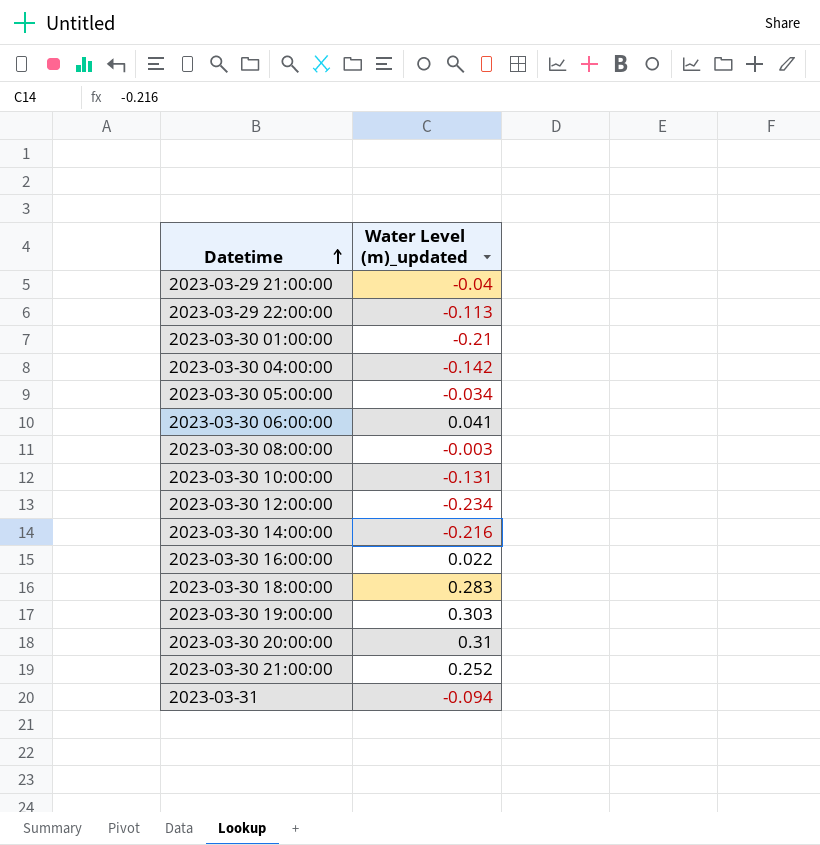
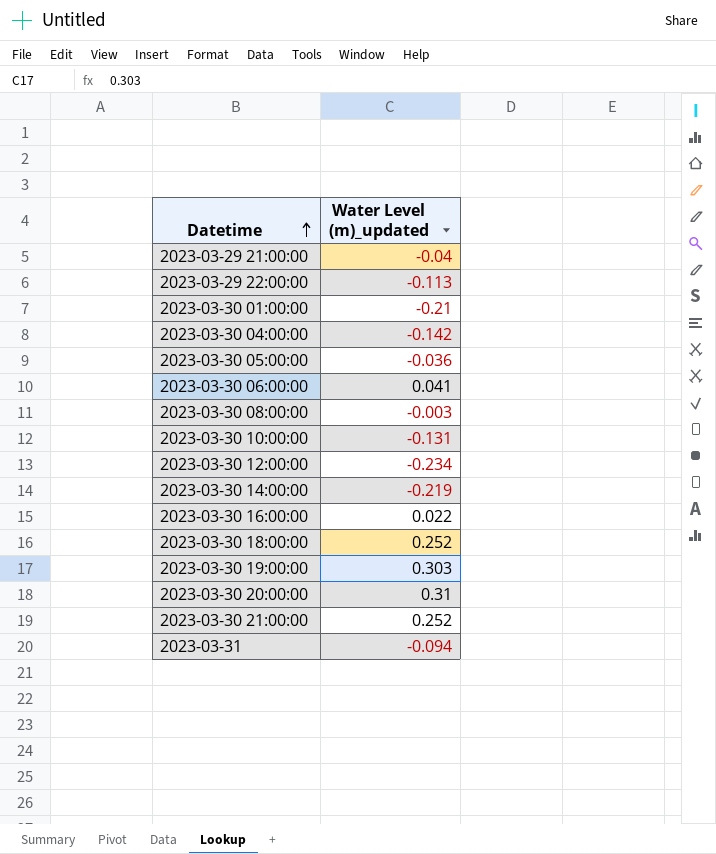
2023-03-30 05:00:00 | Water Level (m)_updated: -0.034 -> -0.036
2023-03-30 14:00:00 | Water Level (m)_updated: -0.216 -> -0.219
2023-03-30 18:00:00 | Water Level (m)_updated: 0.283 -> 0.252

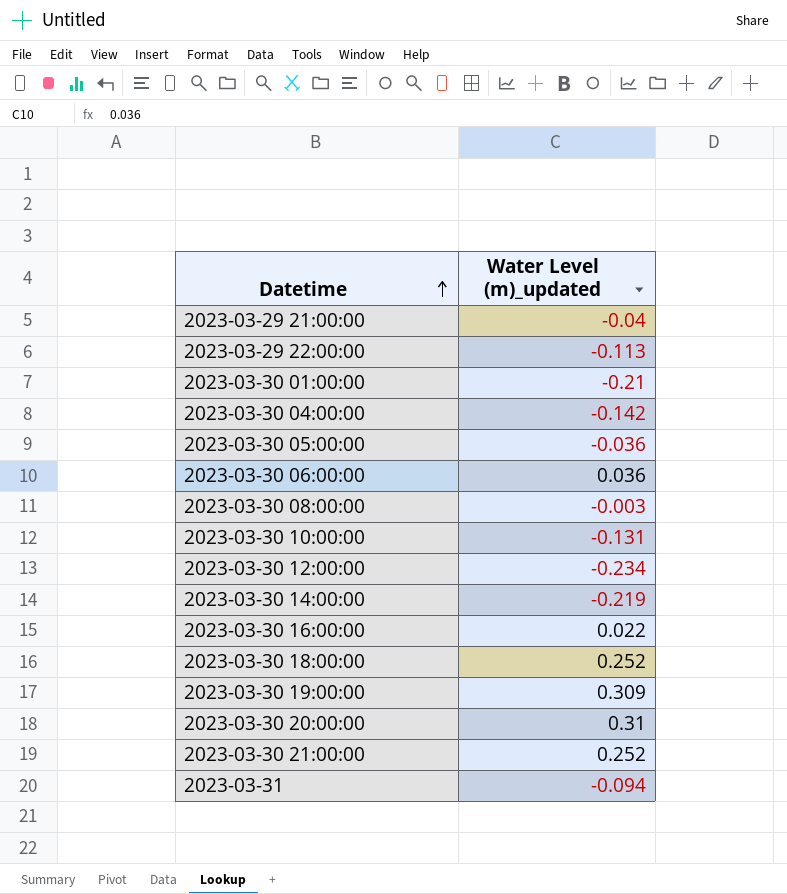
2023-03-30 06:00:00 | Water Level (m)_updated: 0.041 -> 0.036
2023-03-30 19:00:00 | Water Level (m)_updated: 0.303 -> 0.309

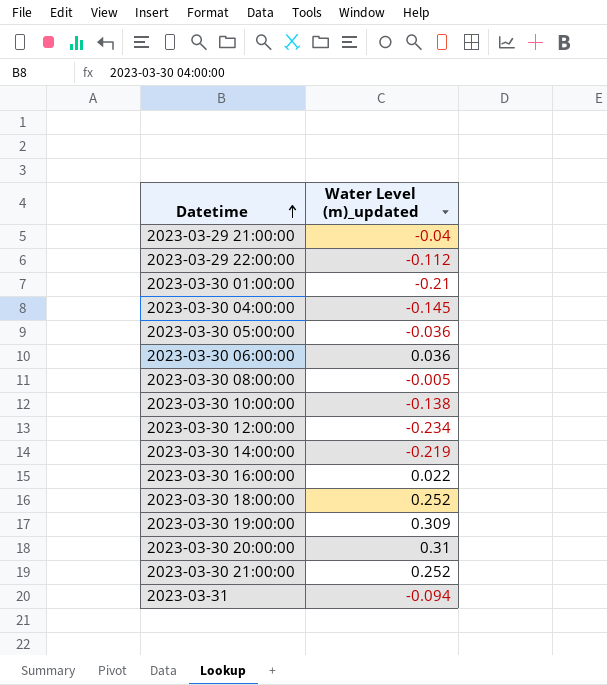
2023-03-29 22:00:00 | Water Level (m)_updated: -0.113 -> -0.112
2023-03-30 04:00:00 | Water Level (m)_updated: -0.142 -> -0.145
2023-03-30 08:00:00 | Water Level (m)_updated: -0.003 -> -0.005
2023-03-30 10:00:00 | Water Level (m)_updated: -0.131 -> -0.138

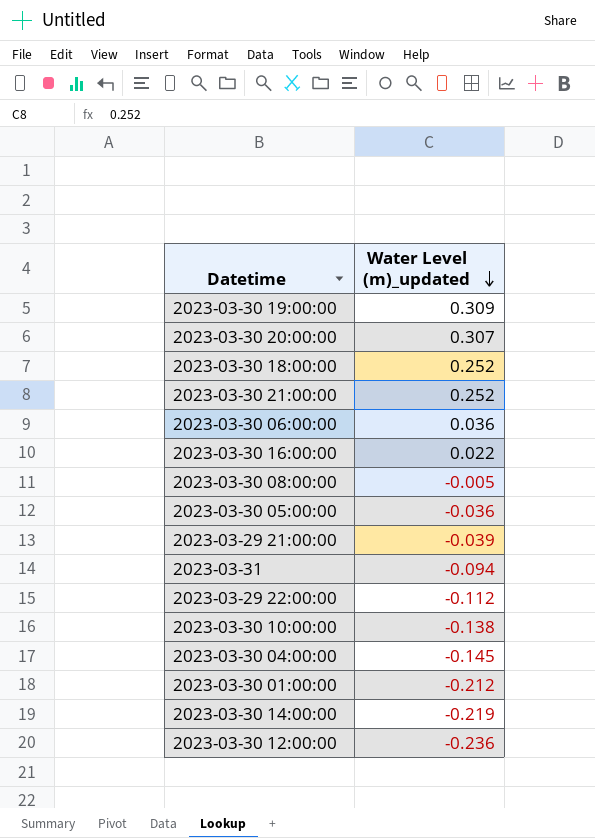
row order: Datetime ascending -> Water Level (m)_updated descending
2023-03-30 20:00:00 | Water Level (m)_updated: 0.31 -> 0.307
2023-03-29 21:00:00 | Water Level (m)_updated: -0.04 -> -0.039
2023-03-30 01:00:00 | Water Level (m)_updated: -0.21 -> -0.212
2023-03-30 12:00:00 | Water Level (m)_updated: -0.234 -> -0.236

